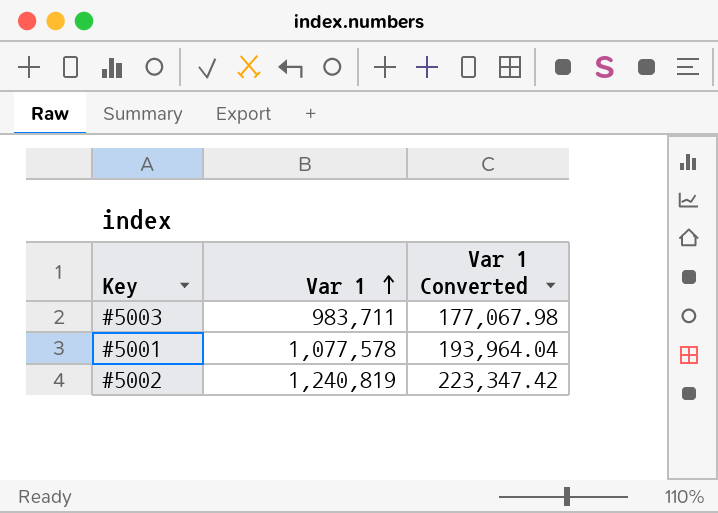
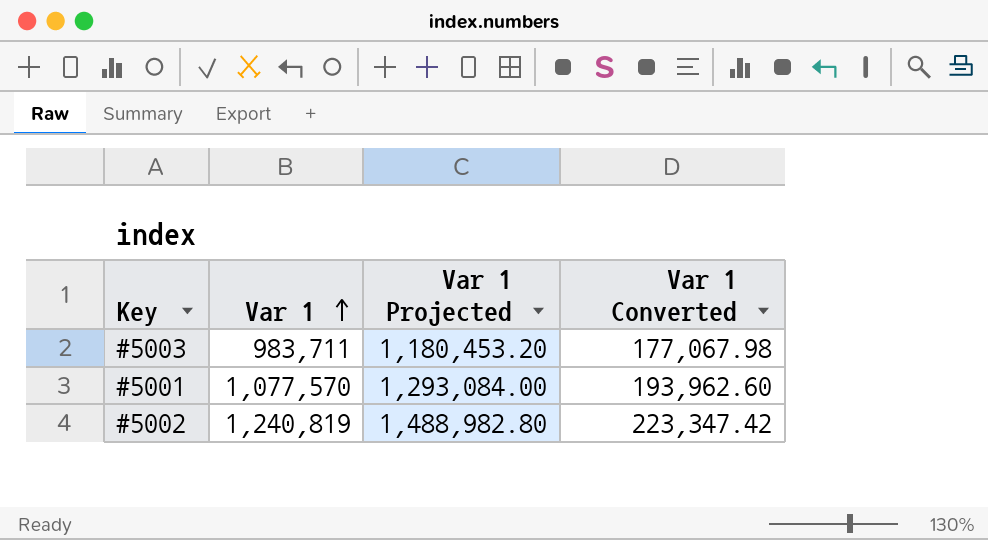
column Var 1 Projected | formula: none -> [Var 1] * 1.2
#5001 | Var 1: 1,077,578 -> 1,077,570
#5001 | Var 1 Converted: 193,964.04 -> 193,962.60

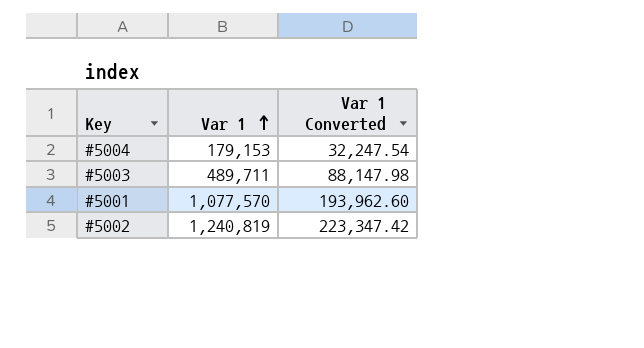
column Var 1 Projected | formula: [Var 1] * 1.2 -> none
row #5004: none -> 179,153 | 32,247.54
#5003 | Var 1: 983,711 -> 489,711
#5003 | Var 1 Converted: 177,067.98 -> 88,147.98

